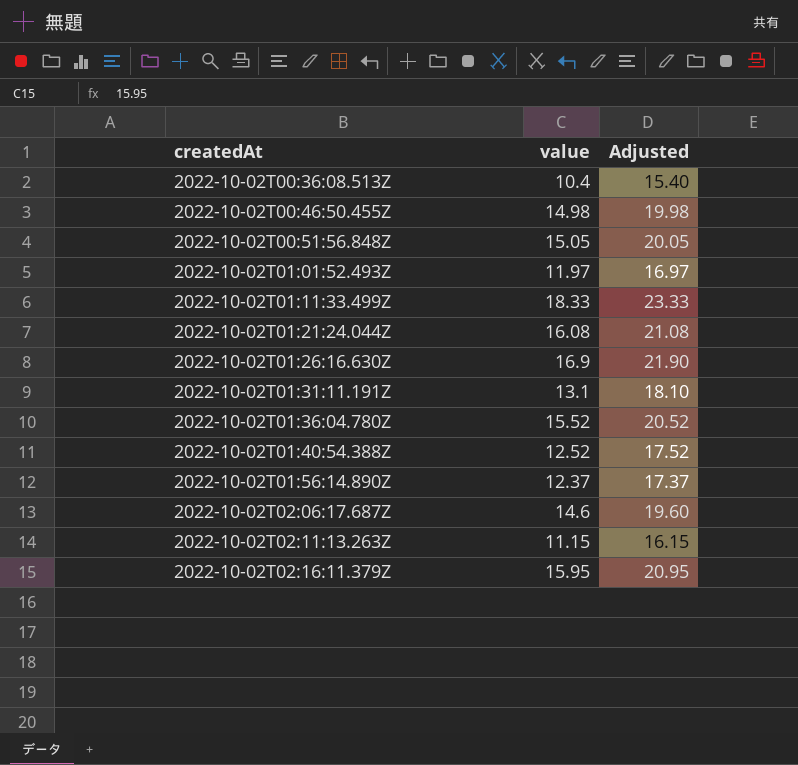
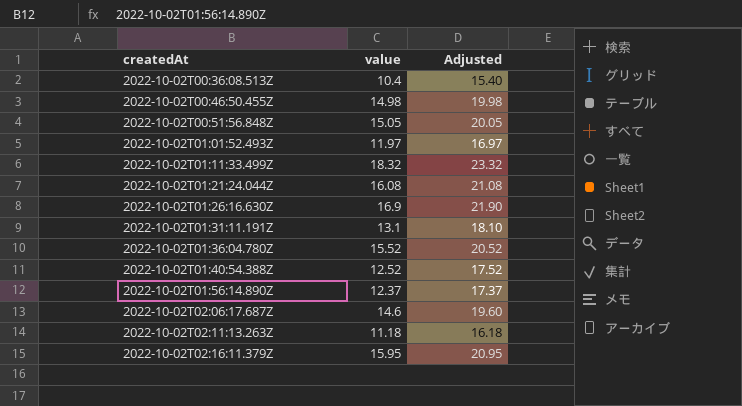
2022-10-02T01:11:33.499Z | value: 18.33 -> 18.32
2022-10-02T01:11:33.499Z | Adjusted: 23.33 -> 23.32
2022-10-02T02:11:13.263Z | value: 11.15 -> 11.18
2022-10-02T02:11:13.263Z | Adjusted: 16.15 -> 16.18

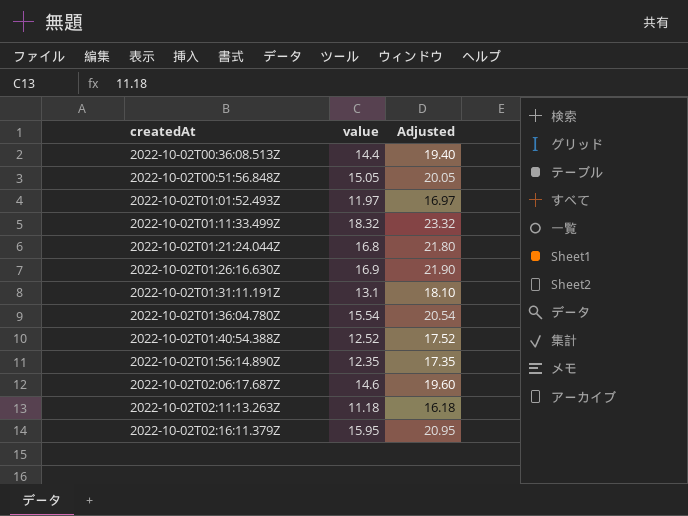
row 2022-10-02T00:46:50.455Z: 14.98 | 19.98 -> none
2022-10-02T00:36:08.513Z | value: 10.4 -> 14.4
2022-10-02T00:36:08.513Z | Adjusted: 15.40 -> 19.40
2022-10-02T01:21:24.044Z | value: 16.08 -> 16.8
2022-10-02T01:21:24.044Z | Adjusted: 21.08 -> 21.80
2022-10-02T01:36:04.780Z | value: 15.52 -> 15.54
2022-10-02T01:36:04.780Z | Adjusted: 20.52 -> 20.54
2022-10-02T01:56:14.890Z | value: 12.37 -> 12.35
2022-10-02T01:56:14.890Z | Adjusted: 17.37 -> 17.35

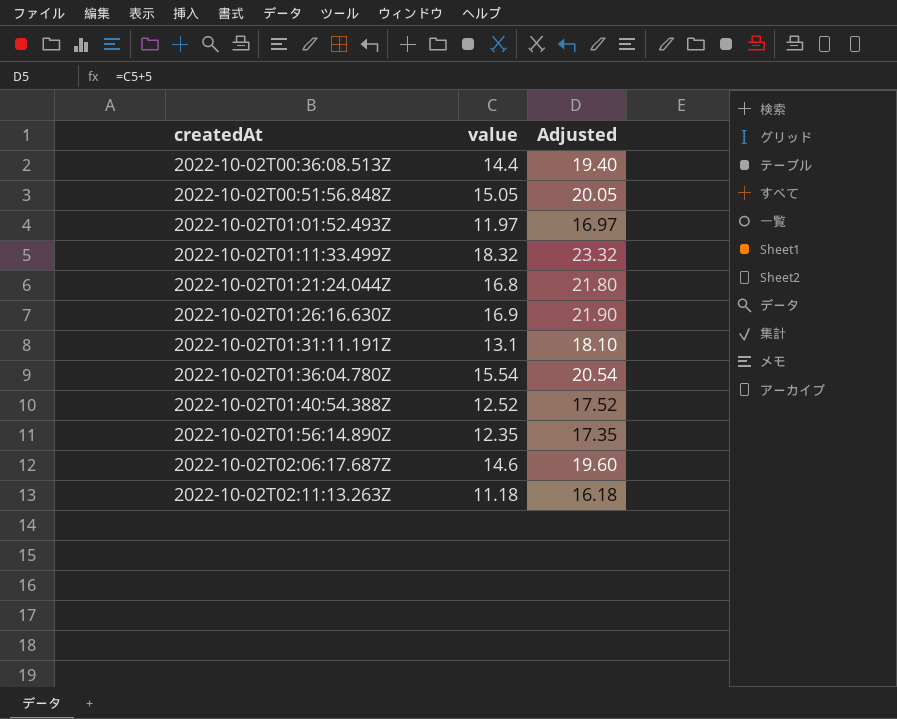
row 2022-10-02T02:16:11.379Z: 15.95 | 20.95 -> none

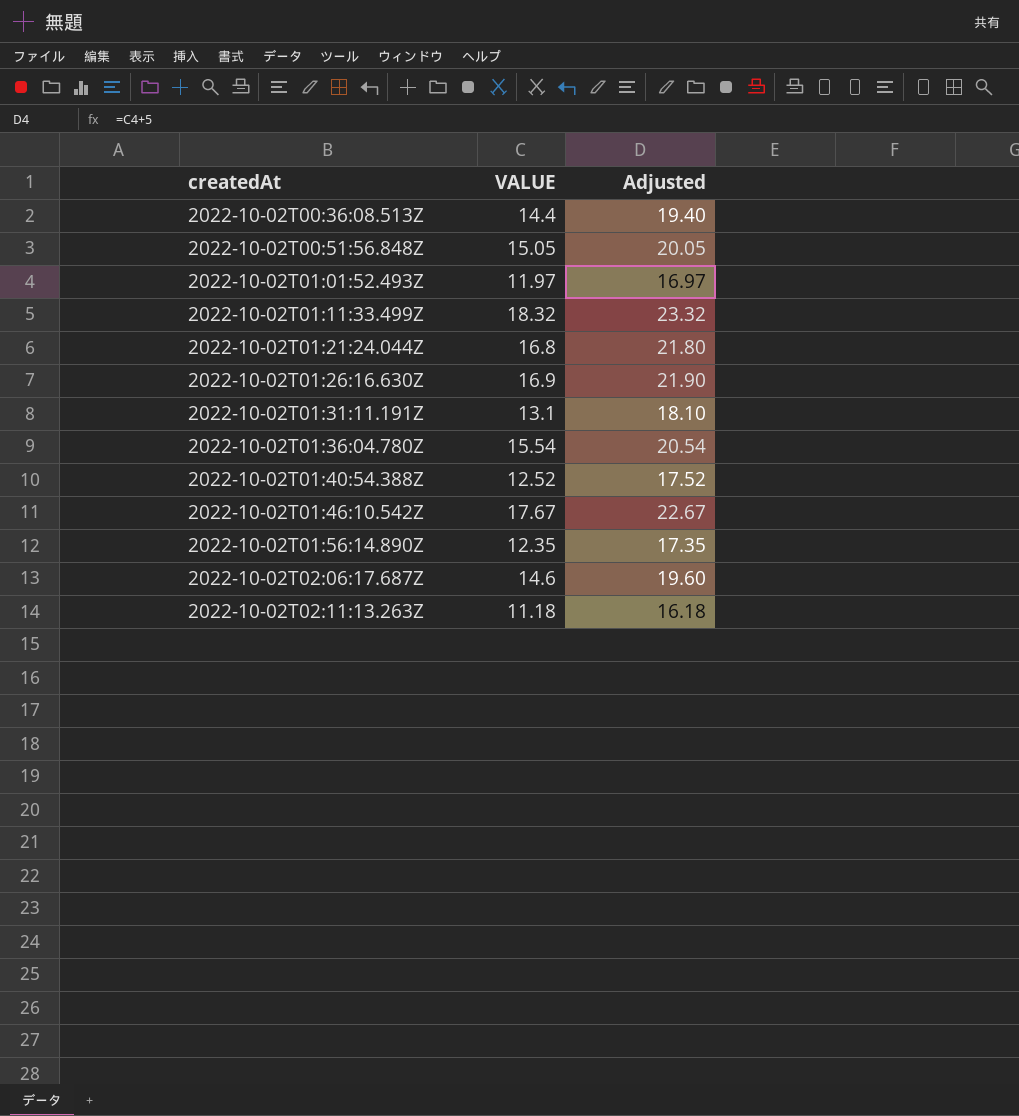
column name: value -> VALUE
row 2022-10-02T01:46:10.542Z: none -> 17.67 | 22.67

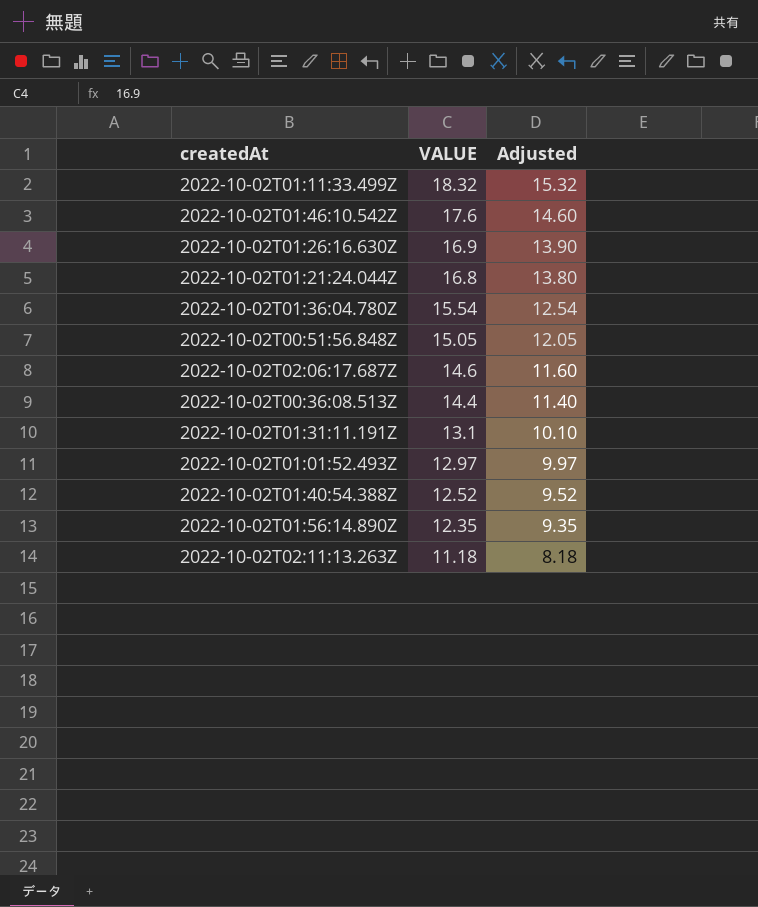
row order: createdAt ascending -> VALUE descending
column Adjusted | formula: [VALUE] + 5 -> [VALUE] - 3
2022-10-02T01:46:10.542Z | VALUE: 17.67 -> 17.6
2022-10-02T01:01:52.493Z | VALUE: 11.97 -> 12.97

